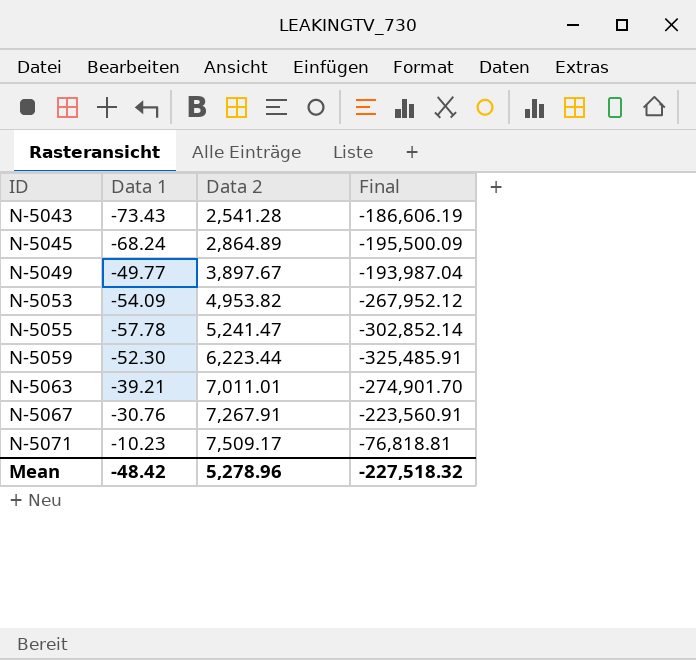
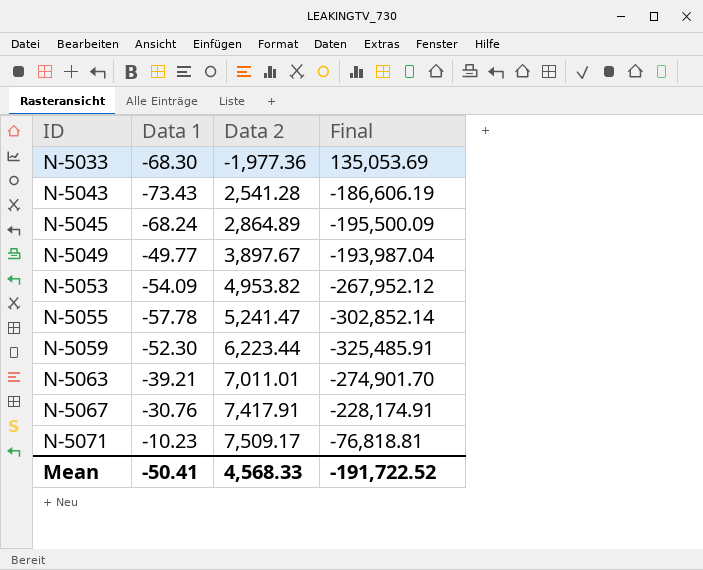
row N-5033: none -> -68.30 | -1,977.36 | 135,053.69
N-5067 | Data 2: 7,267.91 -> 7,417.91
N-5067 | Final: -223,560.91 -> -228,174.91
Mean | Data 1: -48.42 -> -50.41
Mean | Data 2: 5,278.96 -> 4,568.33
Mean | Final: -227,518.32 -> -191,722.52

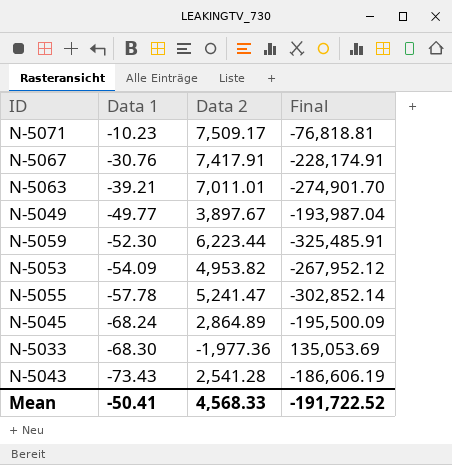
row order: ID ascending -> Data 1 descending

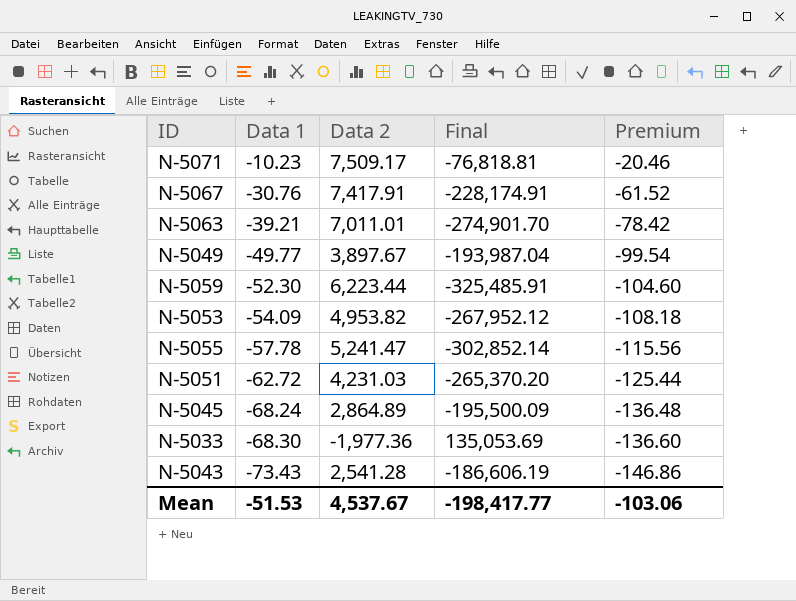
column Premium | formula: none -> [Data 1] * 2
row N-5051: none -> -62.72 | 4,231.03 | -265,370.20 | -125.44
Mean | Data 1: -50.41 -> -51.53
Mean | Data 2: 4,568.33 -> 4,537.67
Mean | Final: -191,722.52 -> -198,417.77

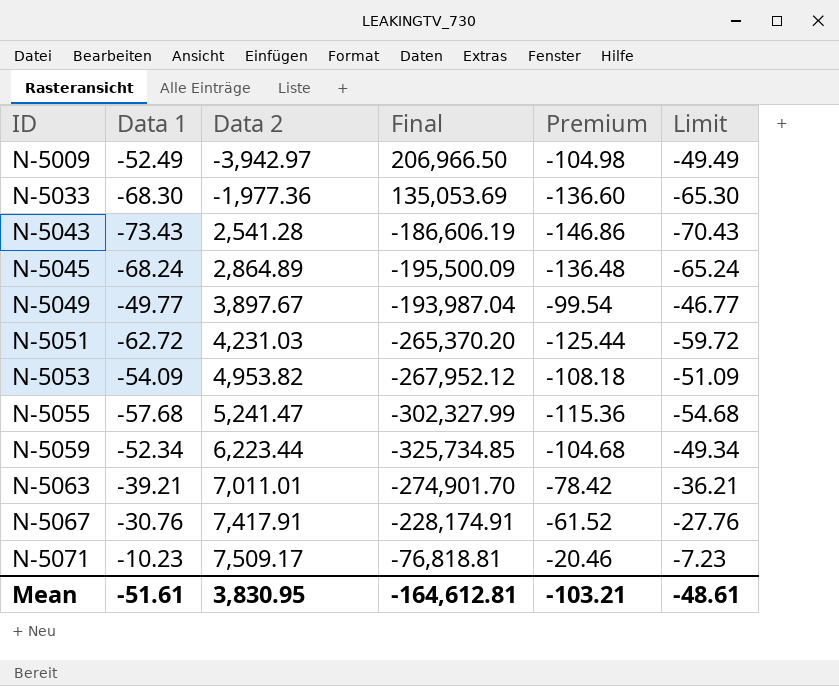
row order: Data 1 descending -> ID ascending
column Limit | formula: none -> [Data 1] + 3
row N-5009: none -> -52.49 | -3,942.97 | 206,966.50 | -104.98 | -49.49
N-5055 | Data 1: -57.78 -> -57.68
N-5055 | Final: -302,852.14 -> -302,327.99
N-5055 | Premium: -115.56 -> -115.36
N-5059 | Data 1: -52.30 -> -52.34
N-5059 | Final: -325,485.91 -> -325,734.85
N-5059 | Premium: -104.60 -> -104.68
Mean | Data 1: -51.53 -> -51.61
Mean | Data 2: 4,537.67 -> 3,830.95
Mean | Final: -198,417.77 -> -164,612.81
Mean | Premium: -103.06 -> -103.21

